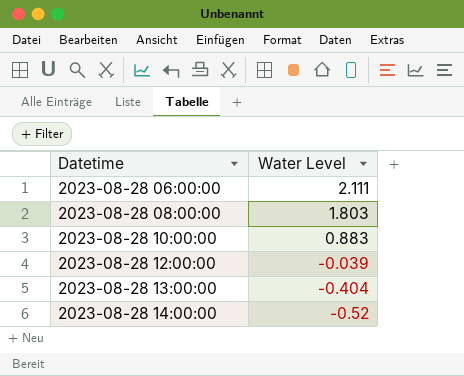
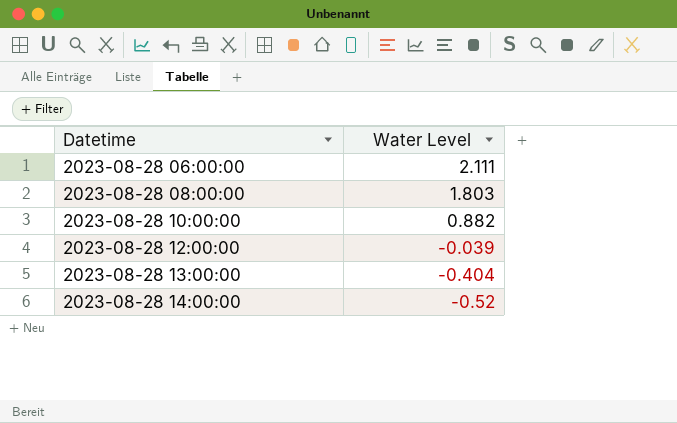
2023-08-28 10:00:00 | Water Level: 0.883 -> 0.882

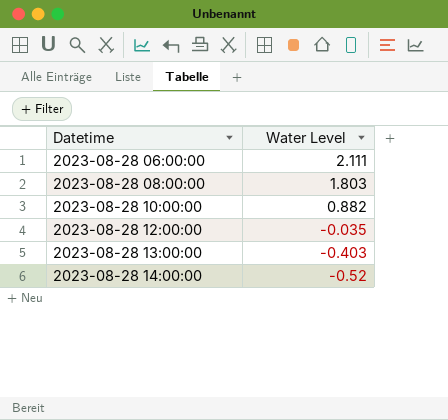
2023-08-28 12:00:00 | Water Level: -0.039 -> -0.035
2023-08-28 13:00:00 | Water Level: -0.404 -> -0.403

